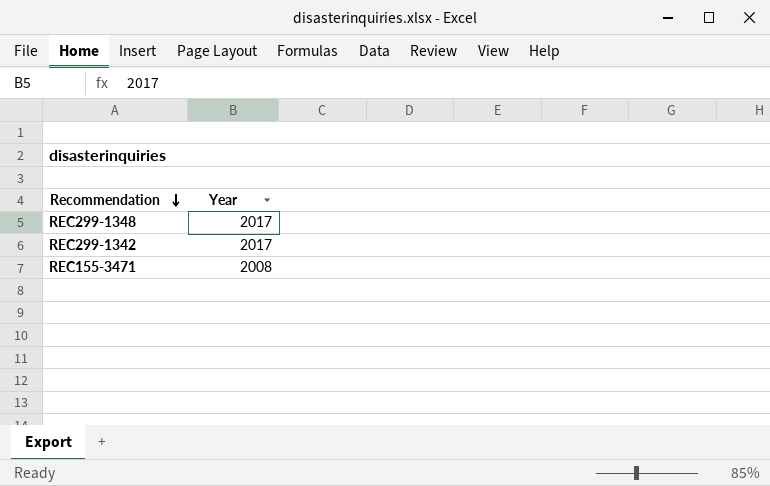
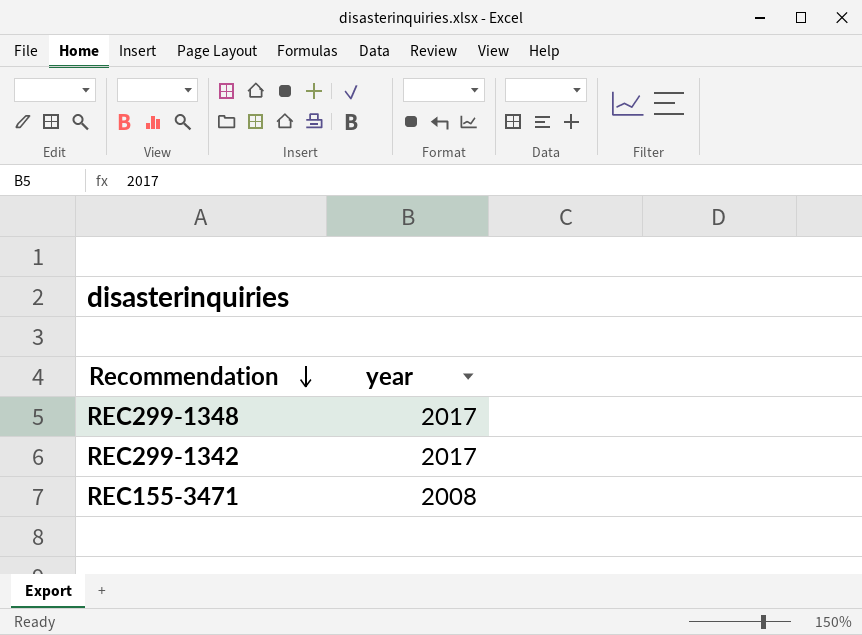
column name: Year -> year

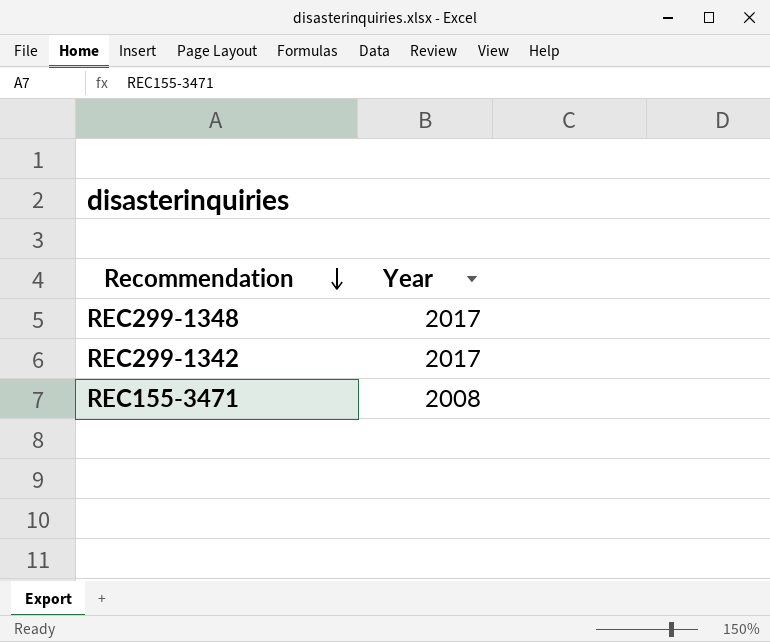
column name: year -> Year

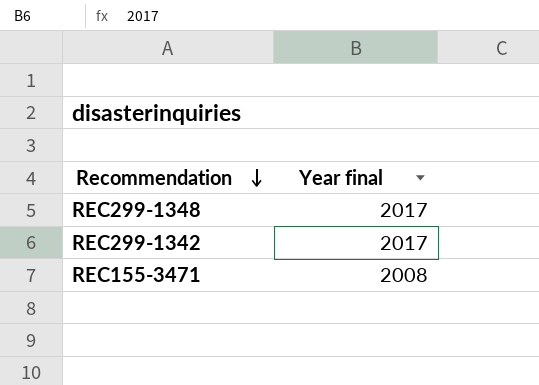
column name: Year -> Year final

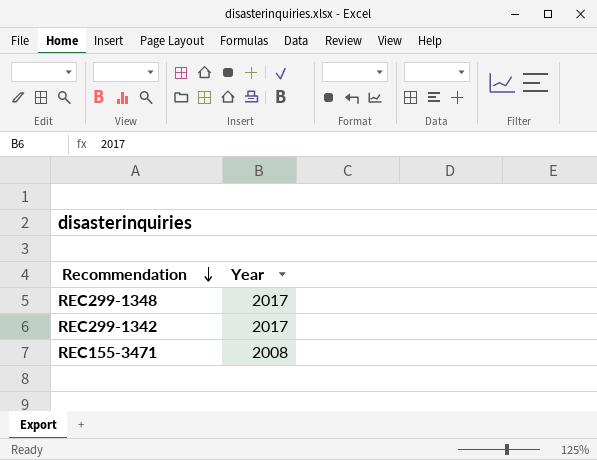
column name: Year final -> Year

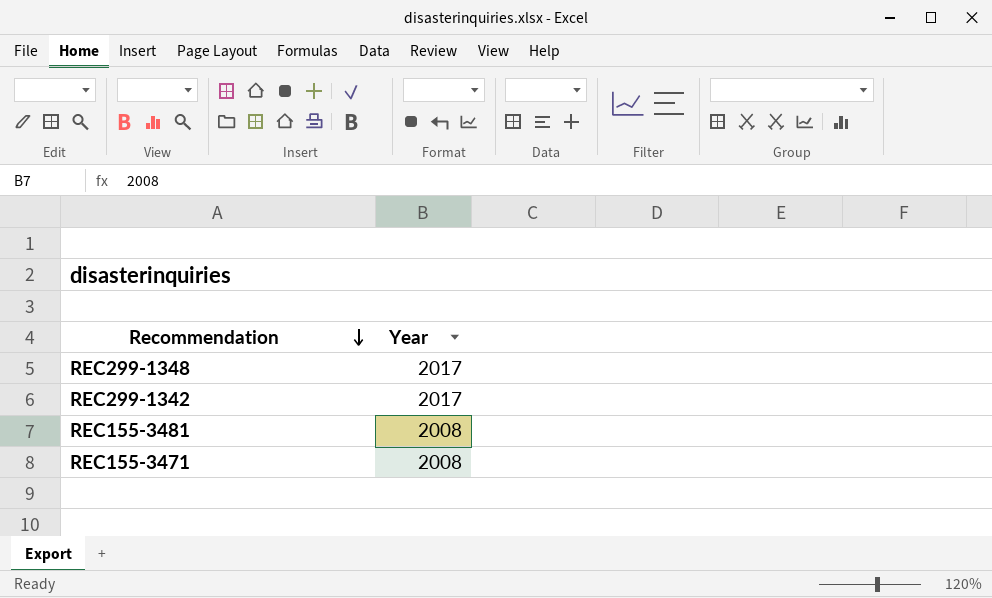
row REC155-3481: none -> 2008

